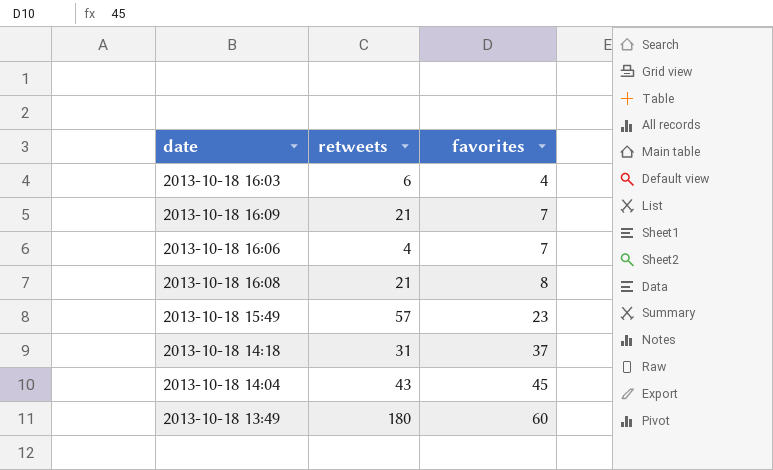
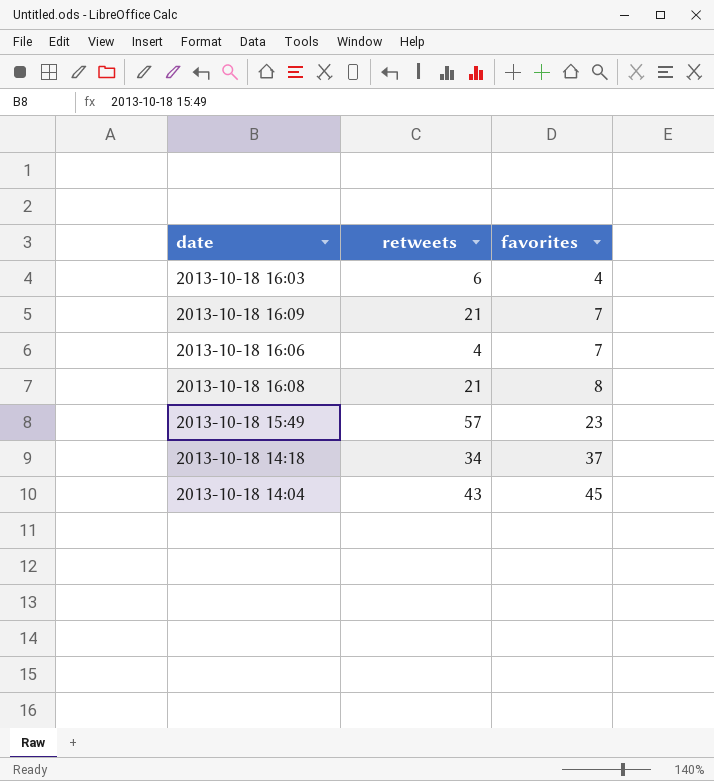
row 2013-10-18 13:49: 180 | 60 -> none
2013-10-18 14:18 | retweets: 31 -> 34

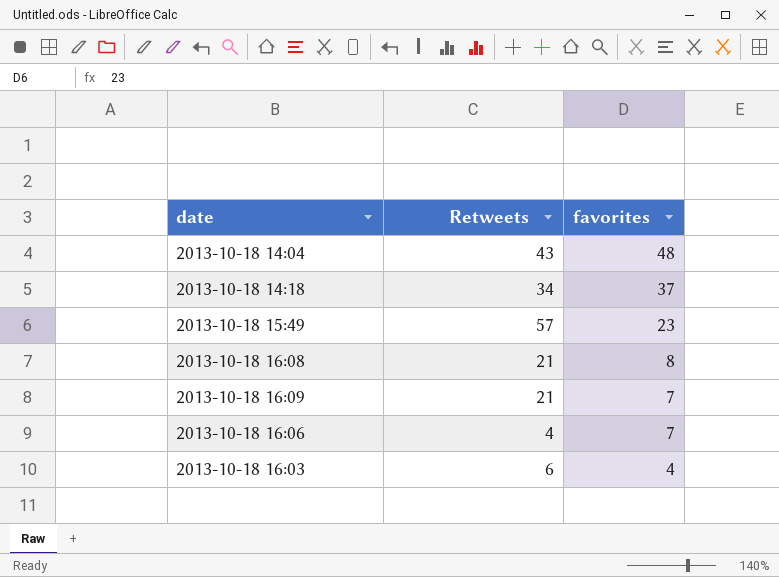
row order: favorites ascending -> favorites descending
column name: retweets -> Retweets
2013-10-18 14:04 | favorites: 45 -> 48

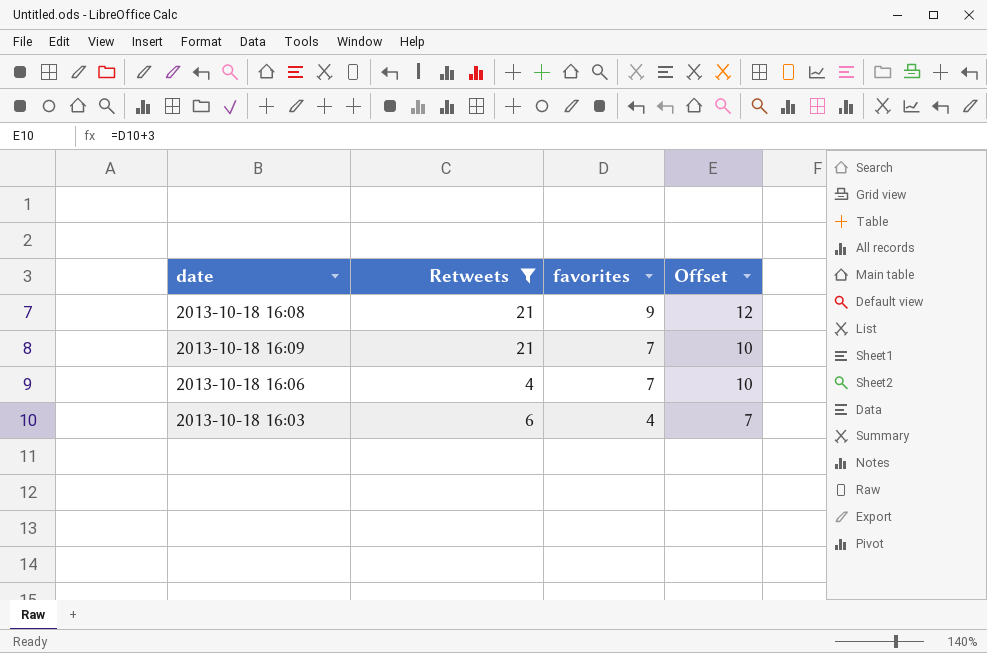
filter: none -> Retweets <= 21
column Offset | formula: none -> [favorites] + 3
2013-10-18 16:08 | favorites: 8 -> 9

